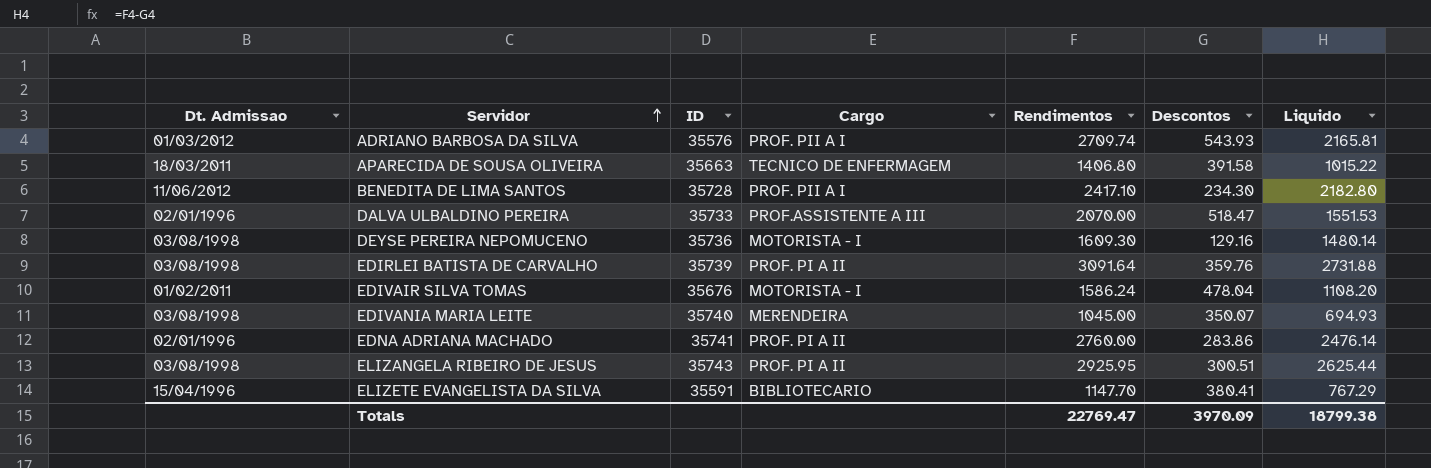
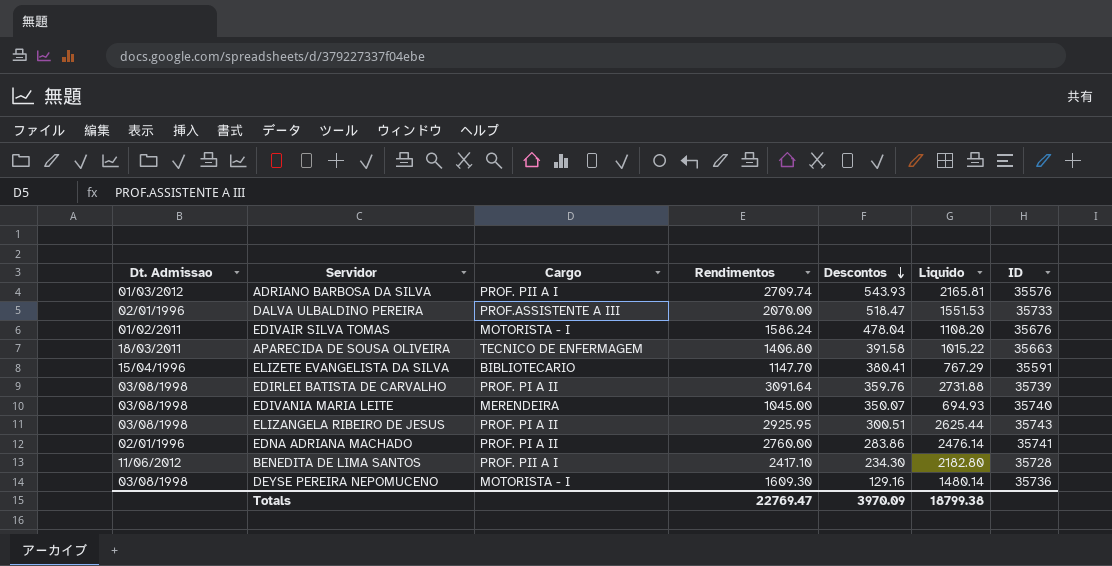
row order: Servidor ascending -> Descontos descending
column ID | position: 3 -> 7

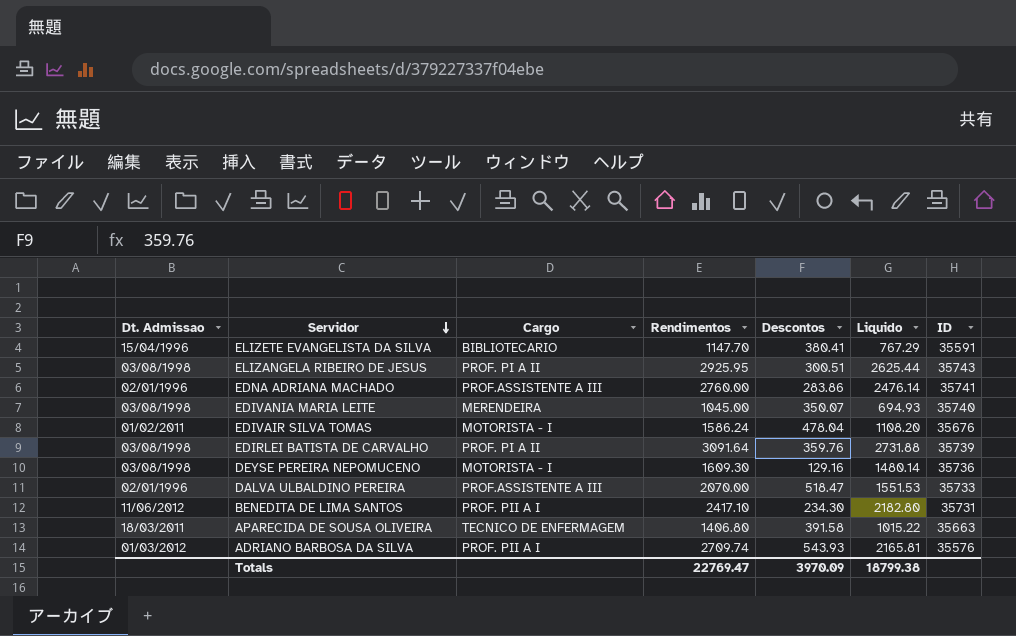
row order: Descontos descending -> Servidor descending
EDNA ADRIANA MACHADO | Cargo: PROF. PI A II -> PROF.ASSISTENTE A III
BENEDITA DE LIMA SANTOS | ID: 35728 -> 35731

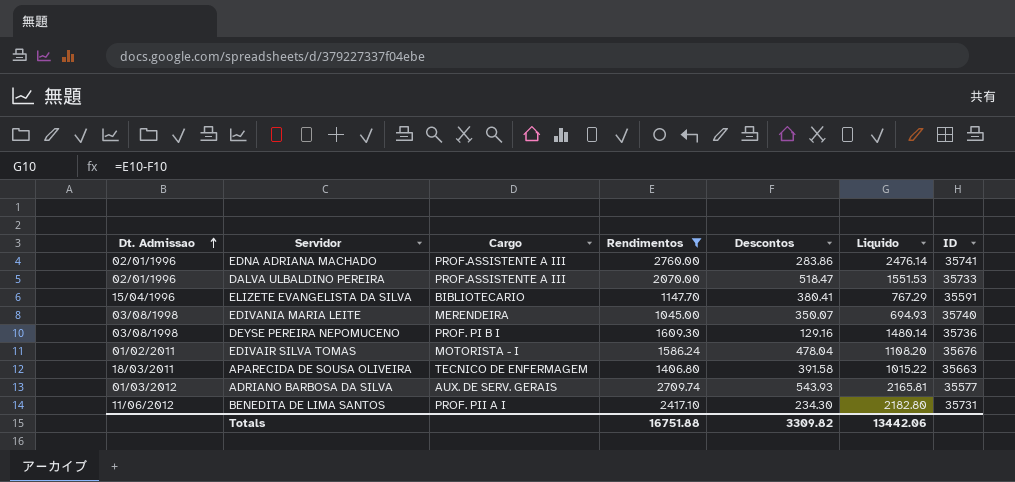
filter: none -> Rendimentos <= 2760.00
row order: Servidor descending -> Dt. Admissao ascending
DEYSE PEREIRA NEPOMUCENO | Cargo: MOTORISTA - I -> PROF. PI B I
ADRIANO BARBOSA DA SILVA | Cargo: PROF. PII A I -> AUX. DE SERV. GERAIS
ADRIANO BARBOSA DA SILVA | ID: 35576 -> 35577
Totals | Rendimentos: 22769.47 -> 16751.88
Totals | Descontos: 3970.09 -> 3309.82
Totals | Liquido: 18799.38 -> 13442.06

